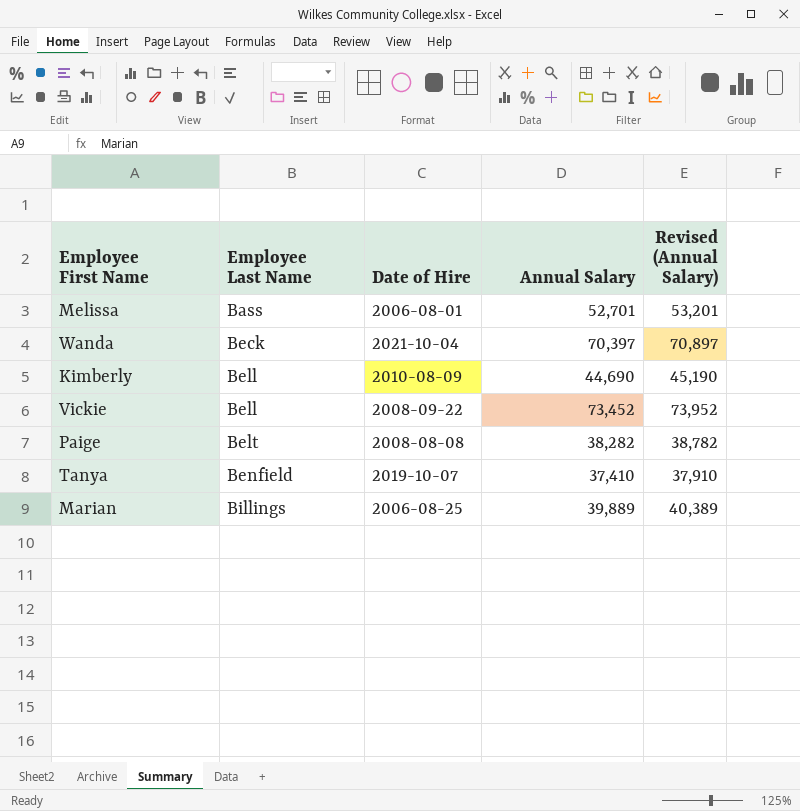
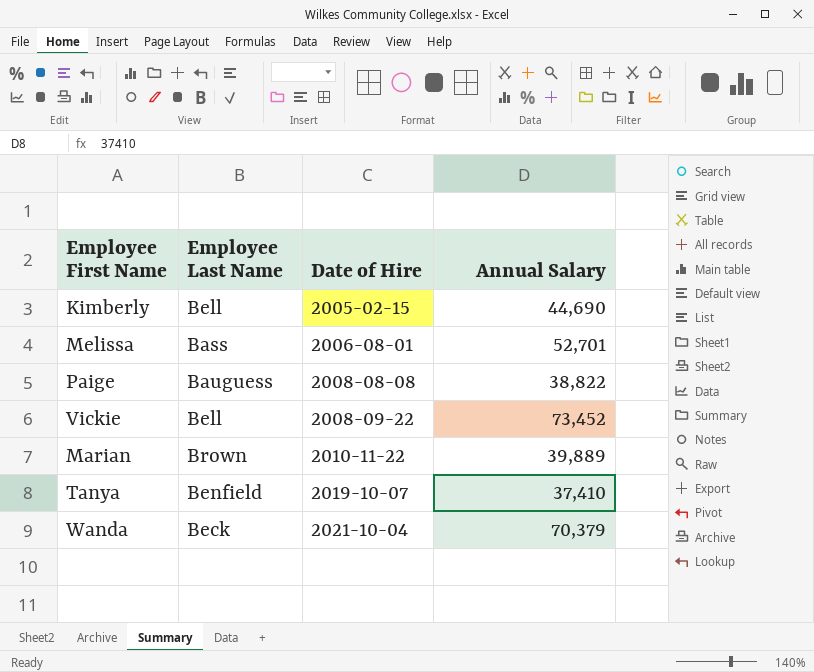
row order: Employee Last Name ascending -> Date of Hire ascending
column Revised (Annual Salary) | formula: [Annual Salary] + 500 -> none
Kimberly | Date of Hire: 2010-08-09 -> 2005-02-15
Paige | Employee Last Name: Belt -> Bauguess
Paige | Annual Salary: 38,282 -> 38,822
Marian | Employee Last Name: Billings -> Brown
Marian | Date of Hire: 2006-08-25 -> 2010-11-22
Wanda | Annual Salary: 70,397 -> 70,379

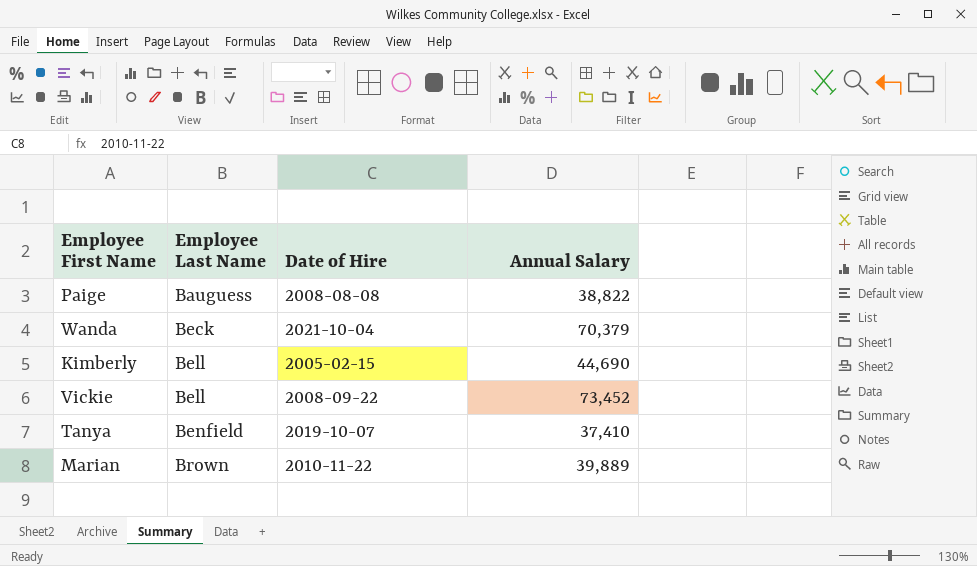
row order: Date of Hire ascending -> Employee Last Name ascending
row Melissa: Bass | 2006-08-01 | 52,701 -> none

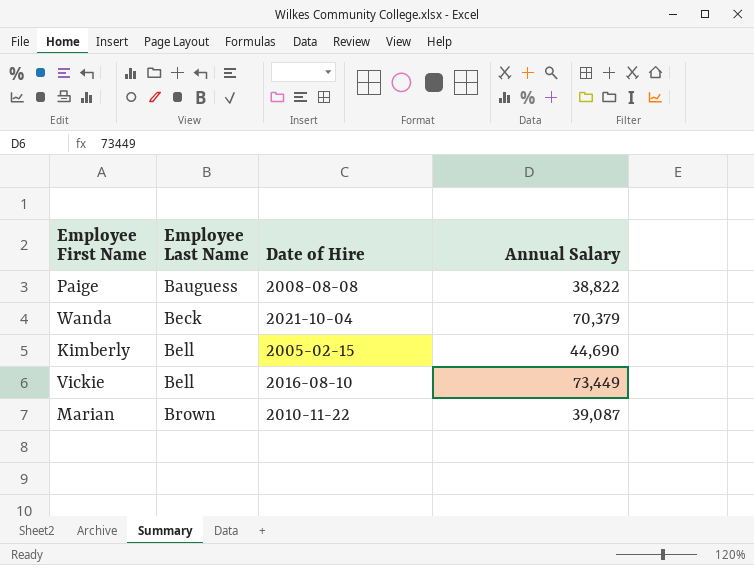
row Tanya: Benfield | 2019-10-07 | 37,410 -> none
Vickie | Date of Hire: 2008-09-22 -> 2016-08-10
Vickie | Annual Salary: 73,452 -> 73,449
Marian | Annual Salary: 39,889 -> 39,087

